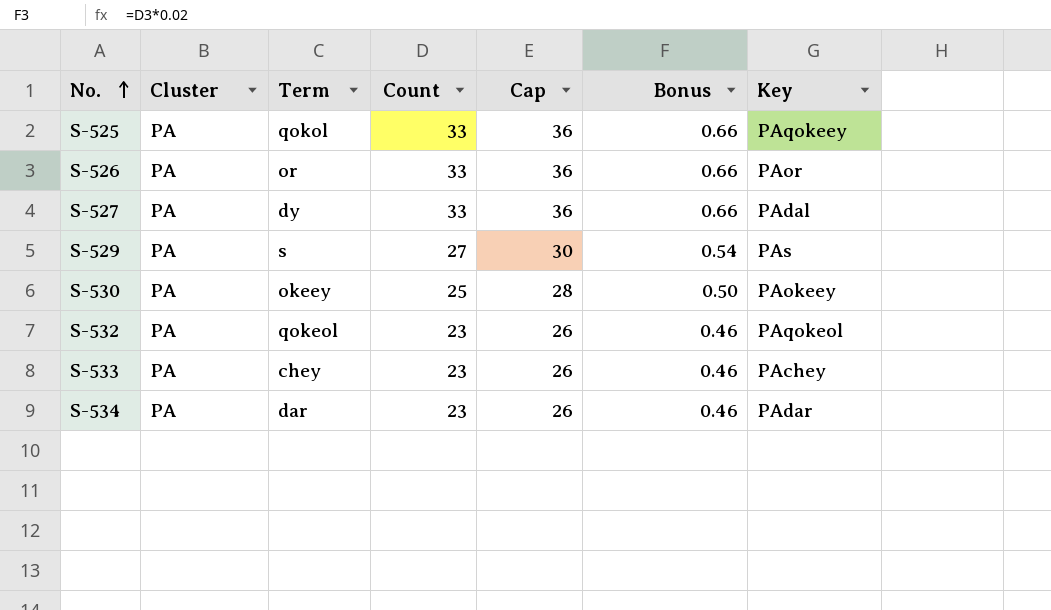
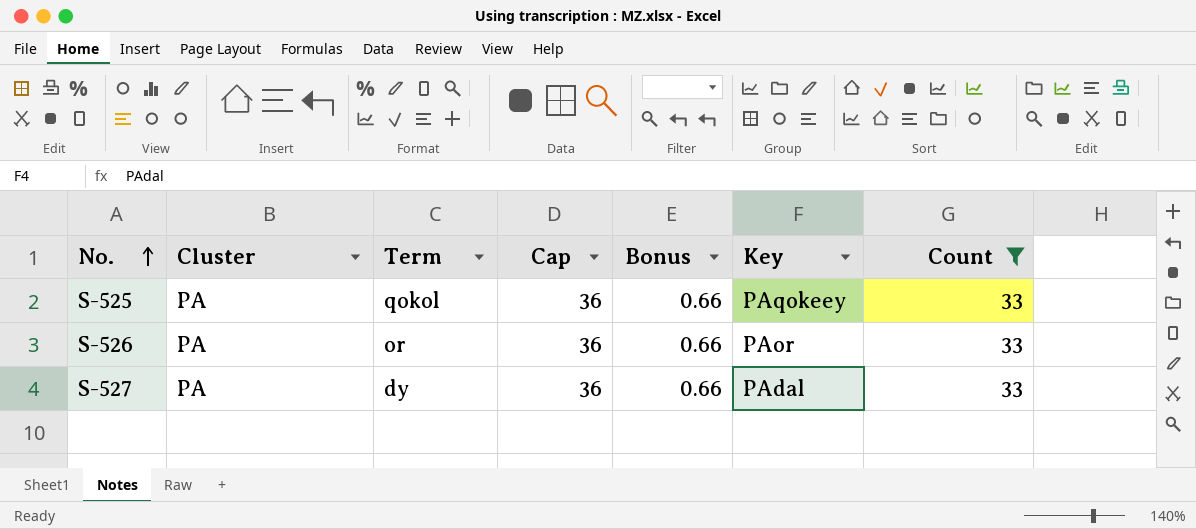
filter: none -> Count = 33
column Count | position: 4 -> 7

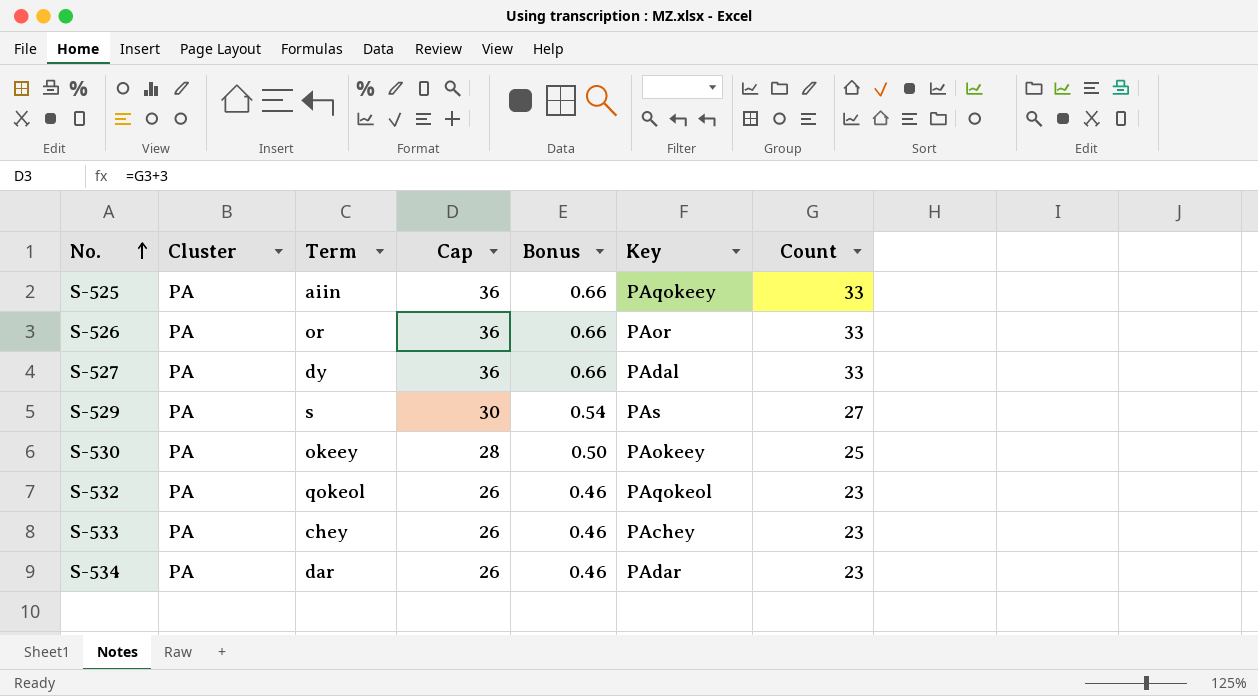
filter: Count = 33 -> none
S-525 | Term: qokol -> aiin

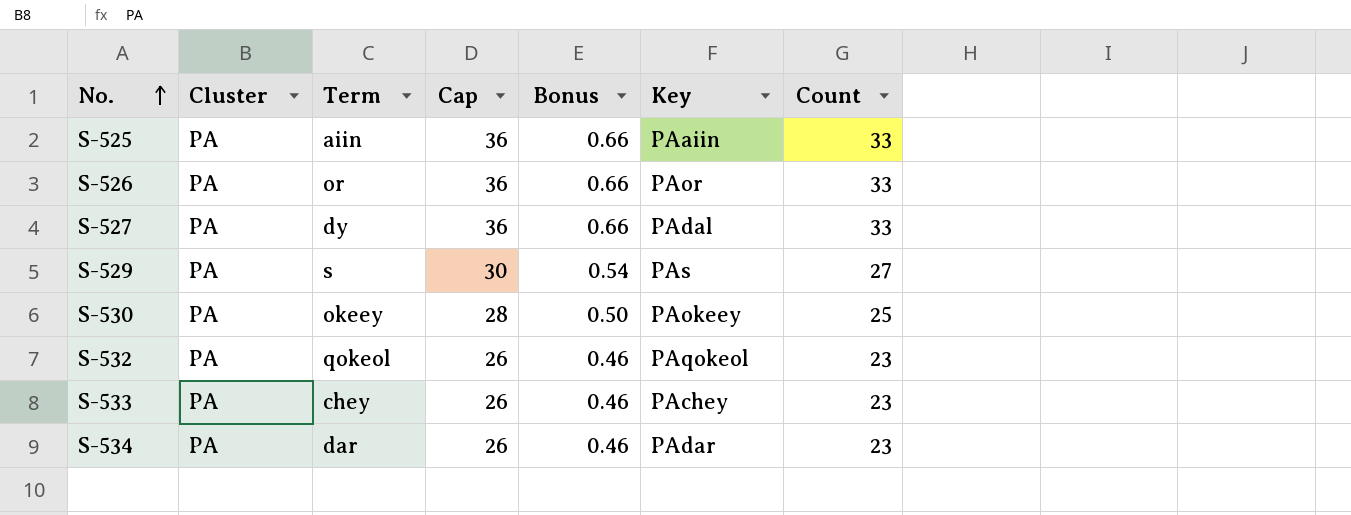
S-525 | Key: PAqokeey -> PAaiin

